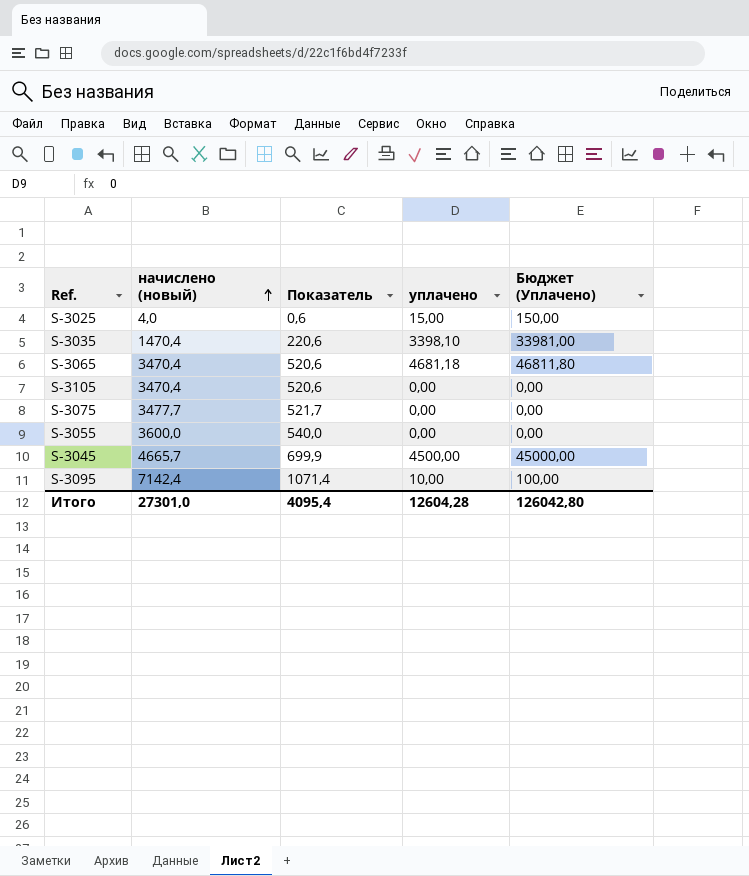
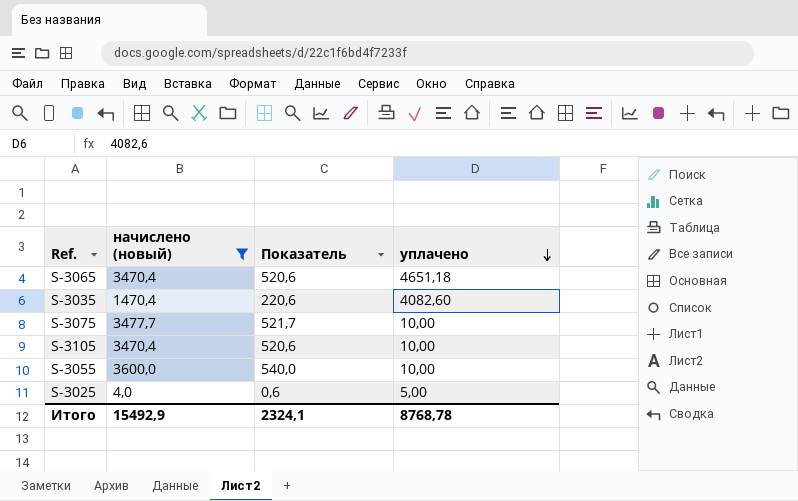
filter: none -> начислено (новый) <= 3600,0
row order: начислено (новый) ascending -> уплачено descending
column Бюджет (Уплачено) | formula: [уплачено] * 10 -> none
S-3065 | уплачено: 4681,18 -> 4651,18
S-3035 | уплачено: 3398,10 -> 4082,60
S-3075 | уплачено: 0,00 -> 10,00
S-3105 | уплачено: 0,00 -> 10,00
S-3055 | уплачено: 0,00 -> 10,00
S-3025 | уплачено: 15,00 -> 5,00
Итого | начислено (новый): 27301,0 -> 15492,9
Итого | Показатель: 4095,4 -> 2324,1
Итого | уплачено: 12604,28 -> 8768,78

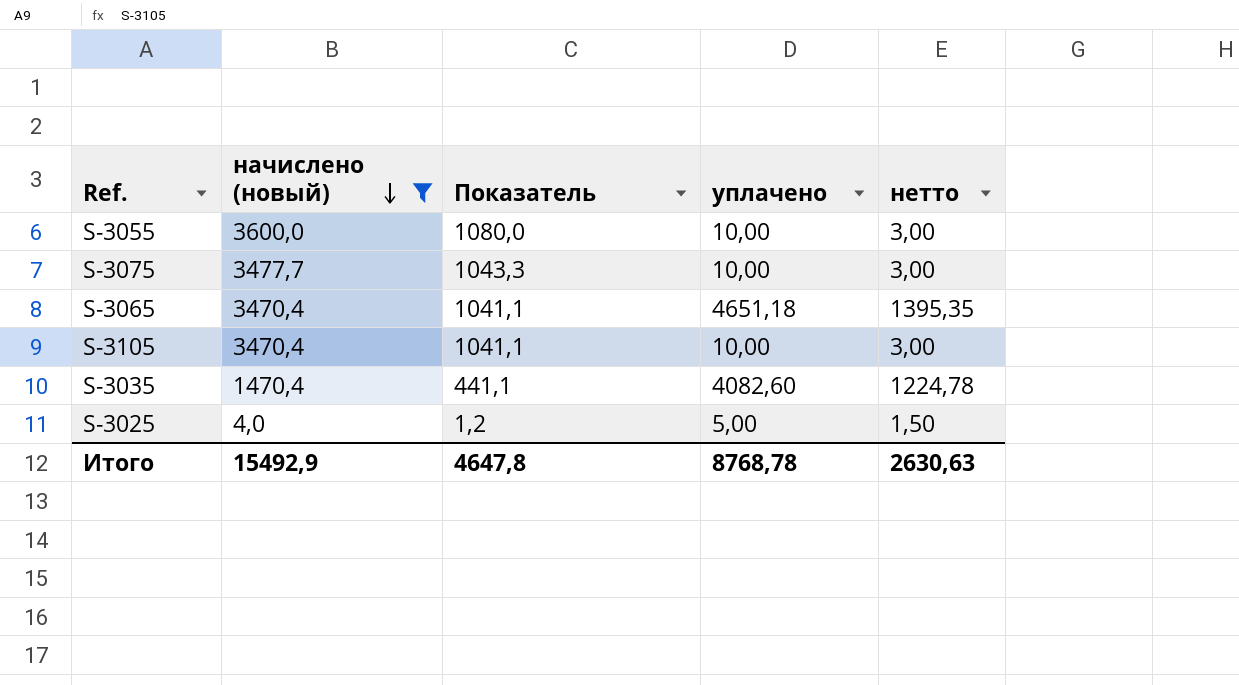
row order: уплачено descending -> начислено (новый) descending
column Показатель | formula: [начислено (новый)] * 0,15 -> [начислено (новый)] * 0,3
column нетто | formula: none -> [уплачено] * 0,3
Итого | Показатель: 2324,1 -> 4647,8

